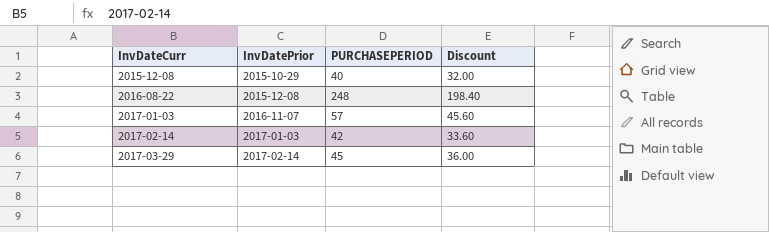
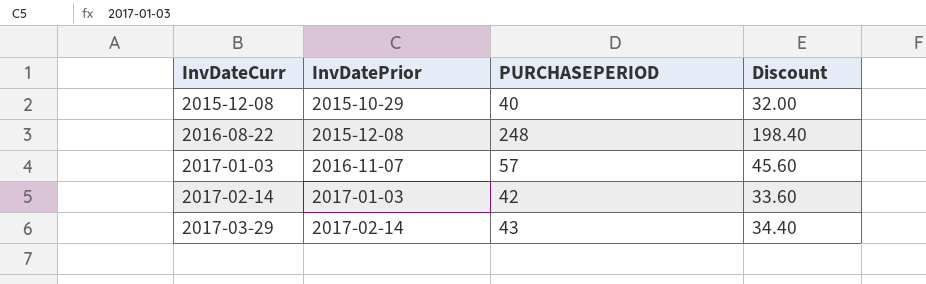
2017-03-29 | PURCHASEPERIOD: 45 -> 43
2017-03-29 | Discount: 36.00 -> 34.40

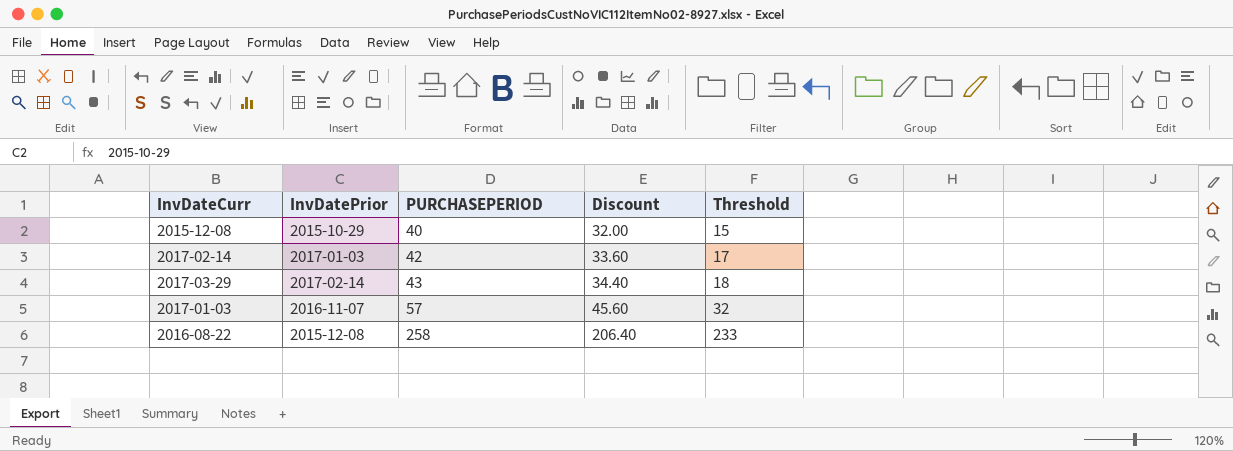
row order: InvDateCurr ascending -> PURCHASEPERIOD ascending
column Threshold | formula: none -> [PURCHASEPERIOD] - 25
2016-08-22 | PURCHASEPERIOD: 248 -> 258
2016-08-22 | Discount: 198.40 -> 206.40

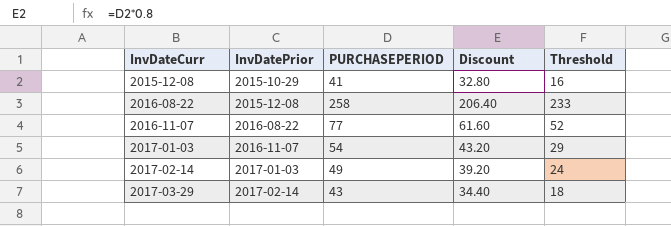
row order: PURCHASEPERIOD ascending -> InvDateCurr ascending
2015-12-08 | PURCHASEPERIOD: 40 -> 41
2015-12-08 | Discount: 32.00 -> 32.80
2015-12-08 | Threshold: 15 -> 16
row 2016-11-07: none -> 2016-08-22 | 77 | 61.60 | 52
2017-01-03 | PURCHASEPERIOD: 57 -> 54
2017-01-03 | Discount: 45.60 -> 43.20
2017-01-03 | Threshold: 32 -> 29
2017-02-14 | PURCHASEPERIOD: 42 -> 49
2017-02-14 | Discount: 33.60 -> 39.20
2017-02-14 | Threshold: 17 -> 24

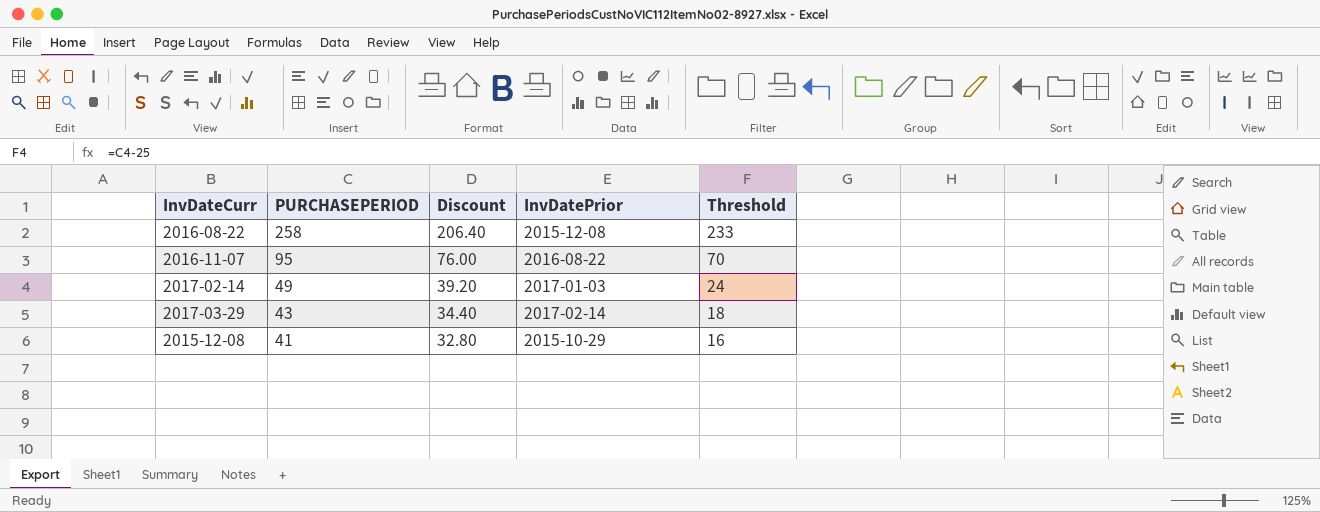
row order: InvDateCurr ascending -> PURCHASEPERIOD descending
column InvDatePrior | position: 2 -> 4
row 2017-01-03: 2016-11-07 | 54 | 43.20 | 29 -> none
2016-11-07 | PURCHASEPERIOD: 77 -> 95
2016-11-07 | Discount: 61.60 -> 76.00
2016-11-07 | Threshold: 52 -> 70

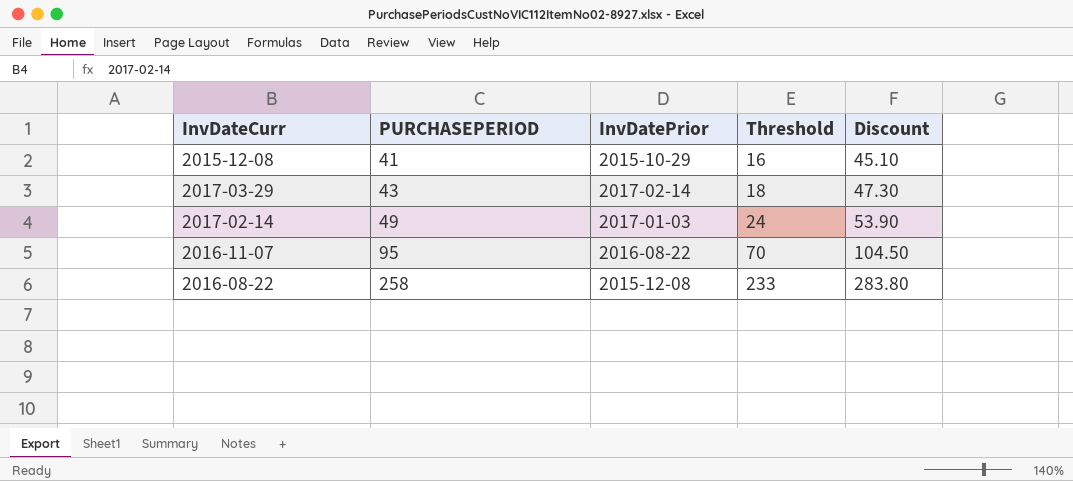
row order: PURCHASEPERIOD descending -> PURCHASEPERIOD ascending
column Discount | formula: [PURCHASEPERIOD] * 0.8 -> [PURCHASEPERIOD] * 1.1
column Discount | position: 3 -> 5

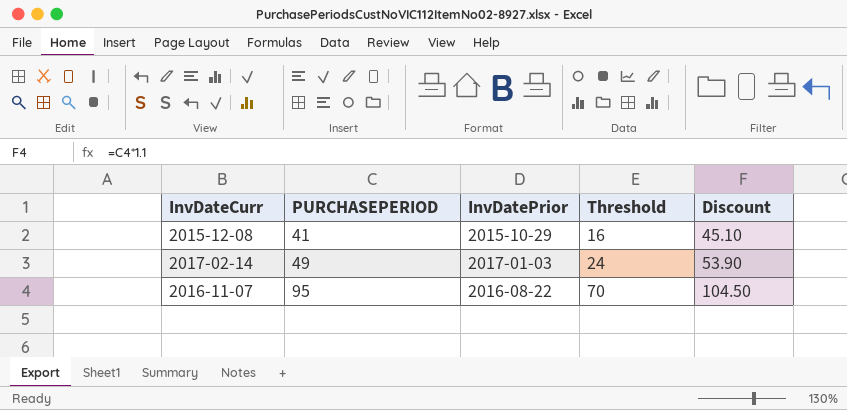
row 2017-03-29: 43 | 2017-02-14 | 18 | 47.30 -> none
row 2016-08-22: 258 | 2015-12-08 | 233 | 283.80 -> none

